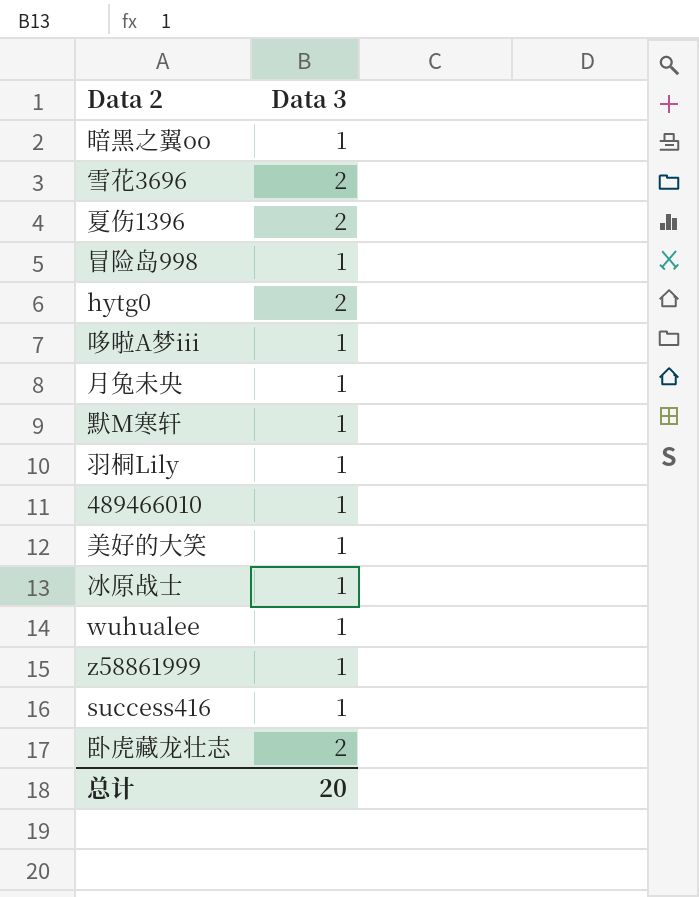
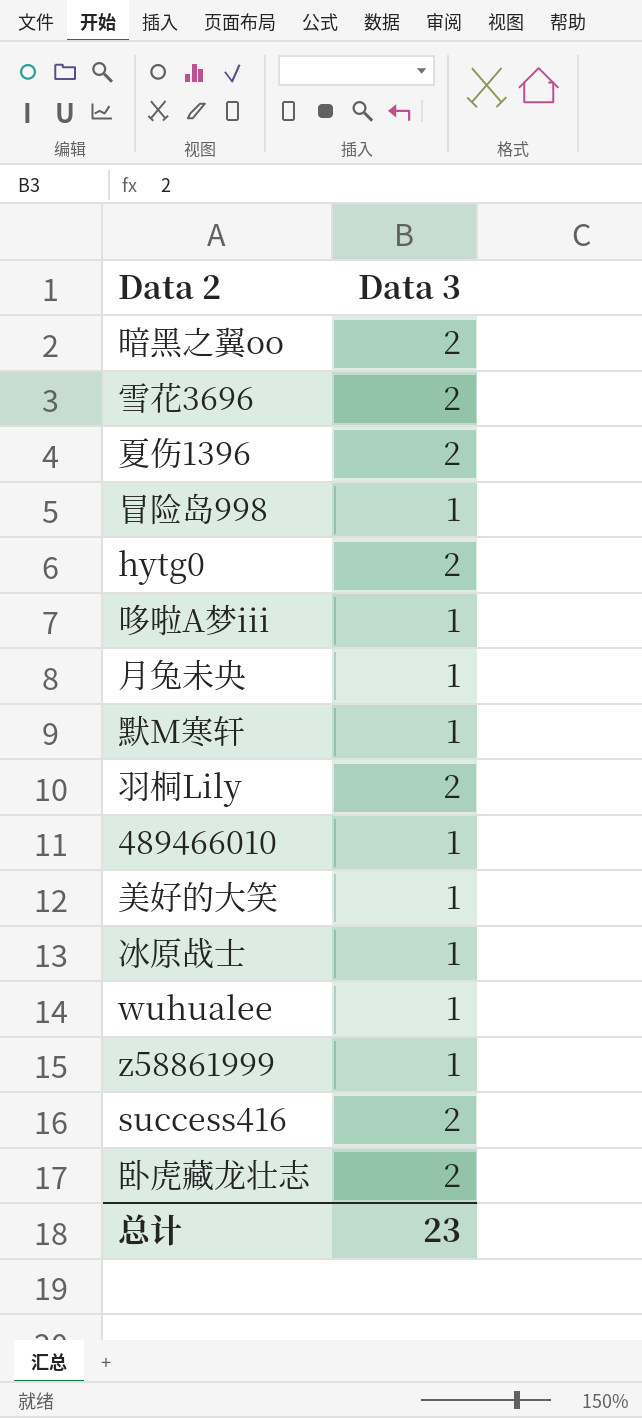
暗黑之翼oo | Data 3: 1 -> 2
羽桐Lily | Data 3: 1 -> 2
success416 | Data 3: 1 -> 2
总计 | Data 3: 20 -> 23

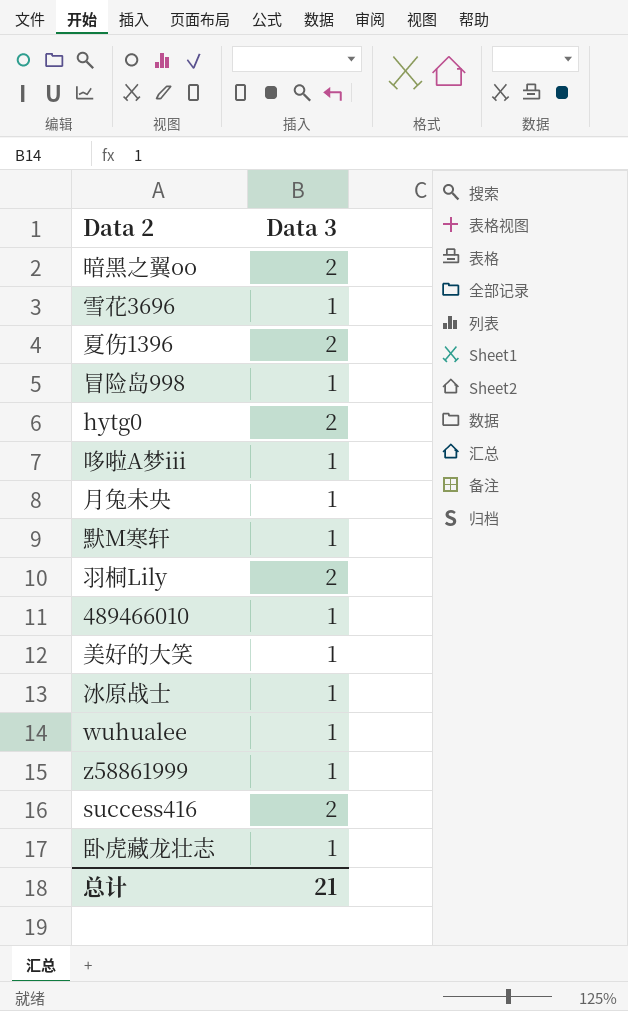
雪花3696 | Data 3: 2 -> 1
卧虎藏龙壮志 | Data 3: 2 -> 1
总计 | Data 3: 23 -> 21

